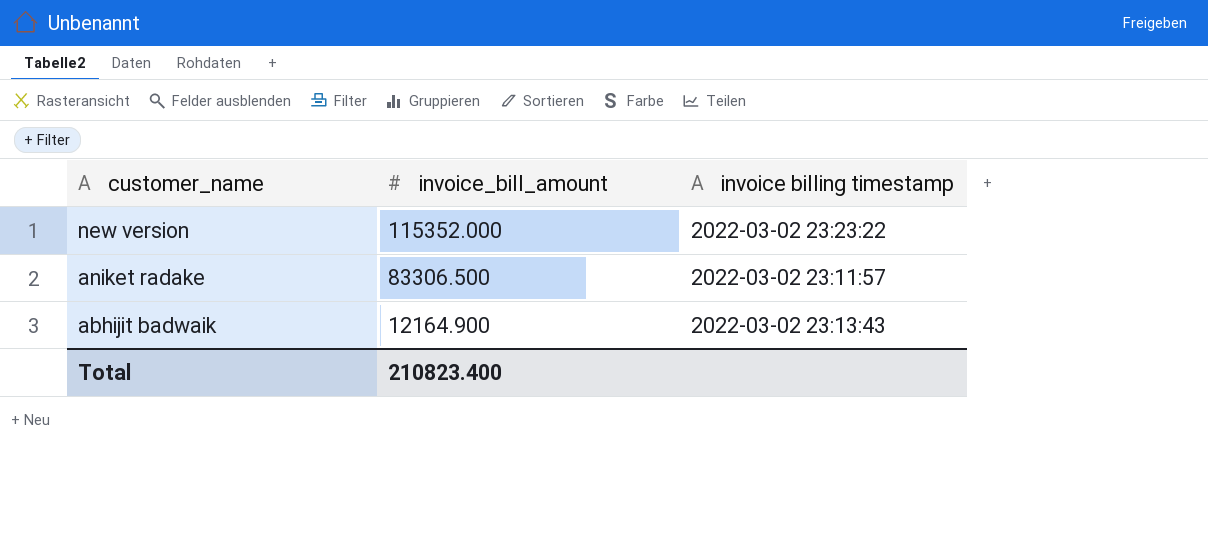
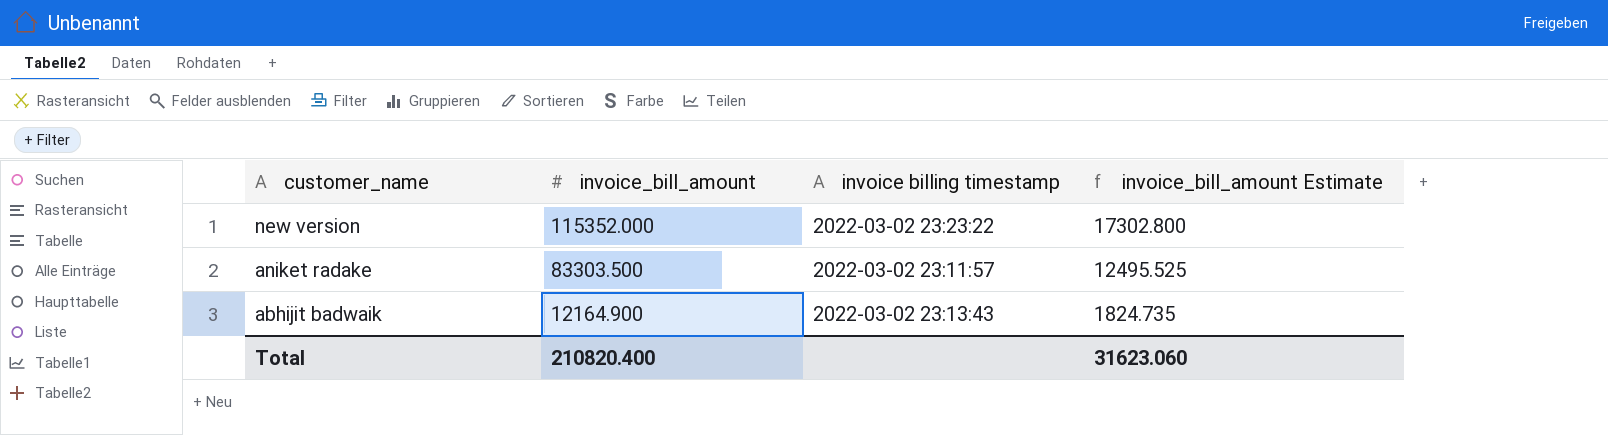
column invoice_bill_amount Estimate | formula: none -> [invoice_bill_amount] * 0.15
aniket radake | invoice_bill_amount: 83306.500 -> 83303.500
Total | invoice_bill_amount: 210823.400 -> 210820.400

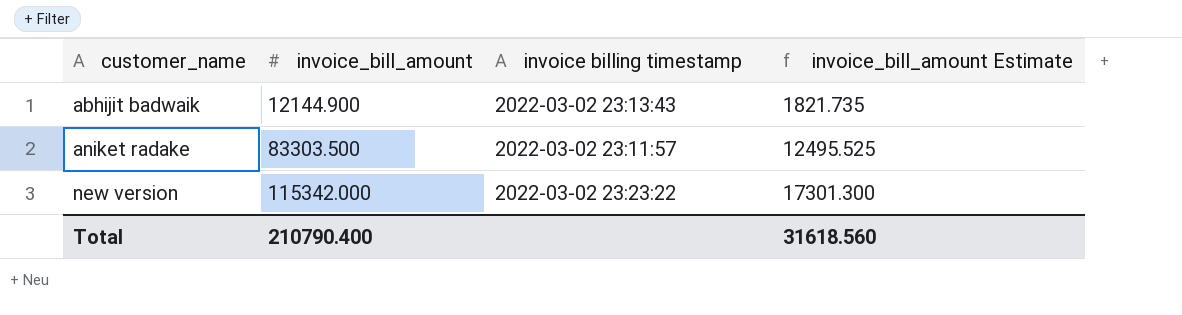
row order: customer_name descending -> customer_name ascending
abhijit badwaik | invoice_bill_amount: 12164.900 -> 12144.900
abhijit badwaik | invoice_bill_amount Estimate: 1824.735 -> 1821.735
new version | invoice_bill_amount: 115352.000 -> 115342.000
new version | invoice_bill_amount Estimate: 17302.800 -> 17301.300
Total | invoice_bill_amount: 210820.400 -> 210790.400
Total | invoice_bill_amount Estimate: 31623.060 -> 31618.560

